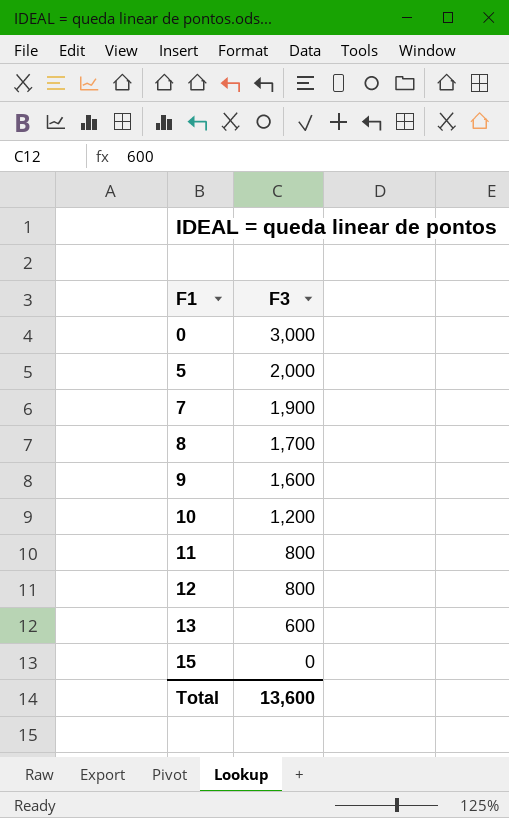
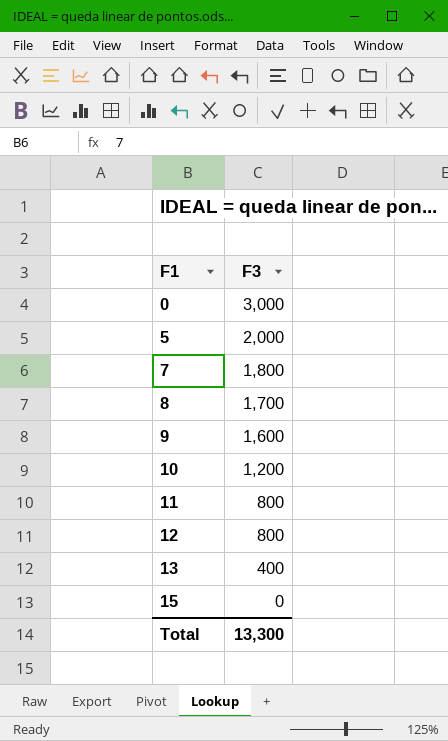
7 | F3: 1,900 -> 1,800
13 | F3: 600 -> 400
Total | F3: 13,600 -> 13,300

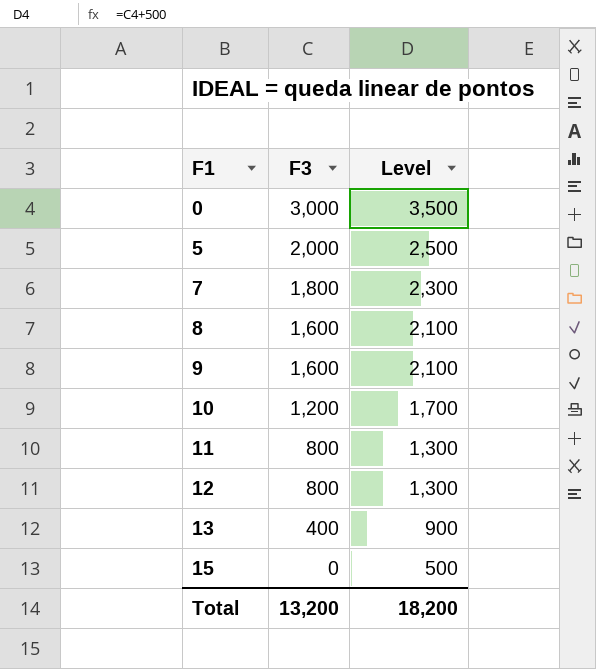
column Level | formula: none -> [F3] + 500
8 | F3: 1,700 -> 1,600
Total | F3: 13,300 -> 13,200

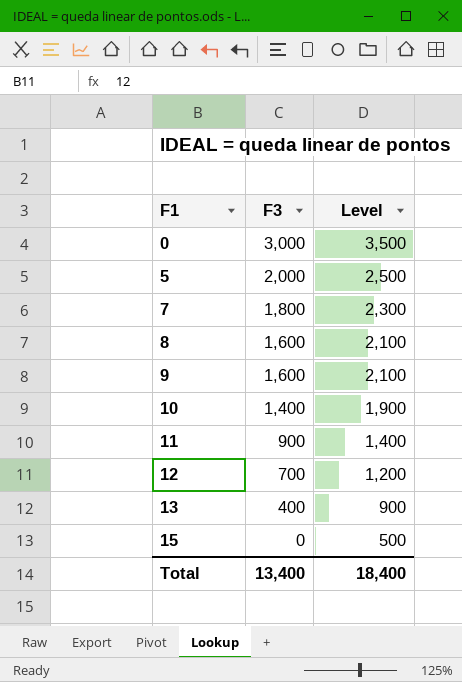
10 | F3: 1,200 -> 1,400
10 | Level: 1,700 -> 1,900
11 | F3: 800 -> 900
11 | Level: 1,300 -> 1,400
12 | F3: 800 -> 700
12 | Level: 1,300 -> 1,200
Total | F3: 13,200 -> 13,400
Total | Level: 18,200 -> 18,400

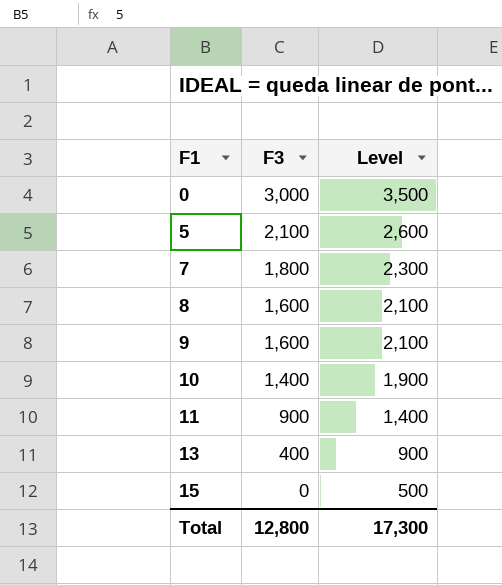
row 12: 700 | 1,200 -> none
5 | F3: 2,000 -> 2,100
5 | Level: 2,500 -> 2,600
Total | F3: 13,400 -> 12,800
Total | Level: 18,400 -> 17,300

